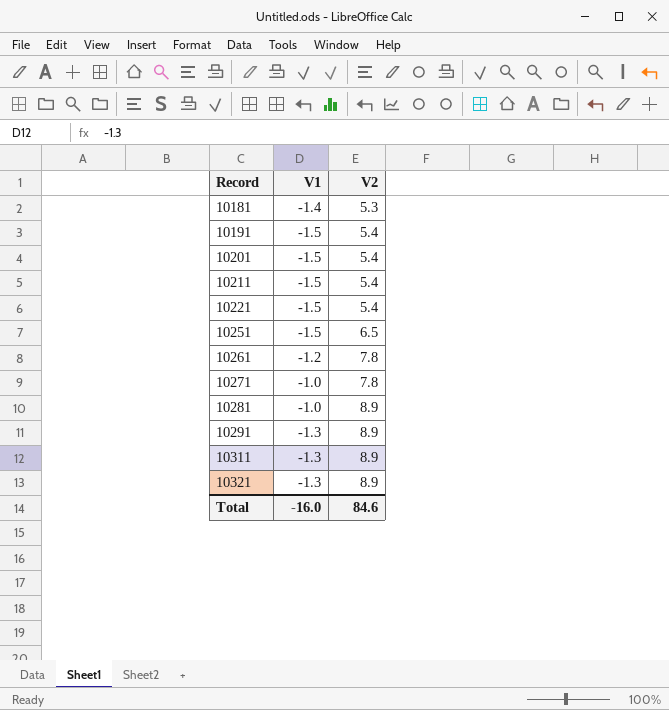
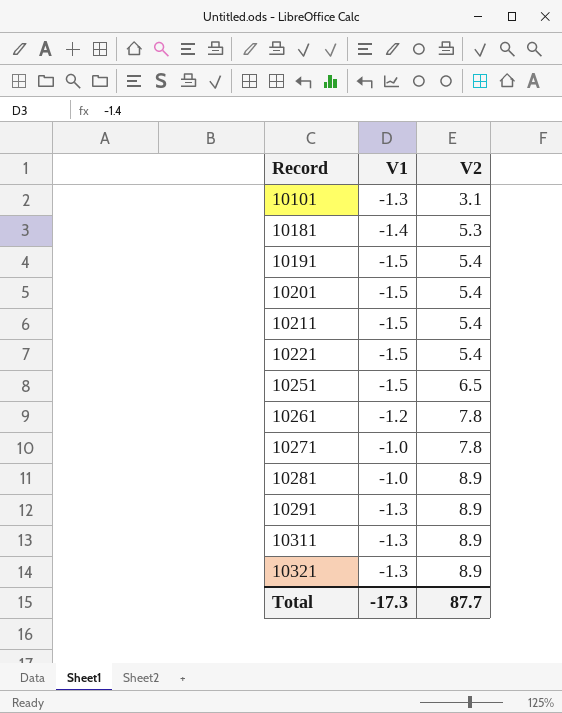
row 10101: none -> -1.3 | 3.1
Total | V1: -16.0 -> -17.3
Total | V2: 84.6 -> 87.7

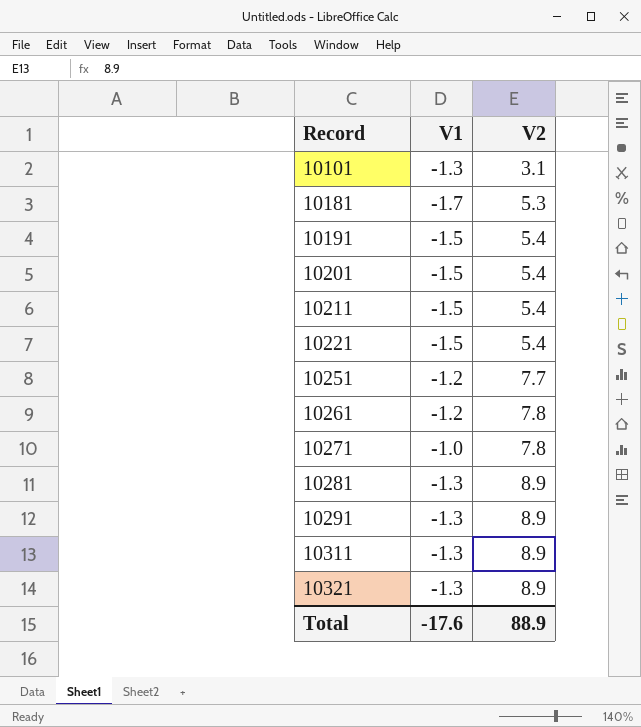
10181 | V1: -1.4 -> -1.7
10251 | V1: -1.5 -> -1.2
10251 | V2: 6.5 -> 7.7
10281 | V1: -1.0 -> -1.3
Total | V1: -17.3 -> -17.6
Total | V2: 87.7 -> 88.9

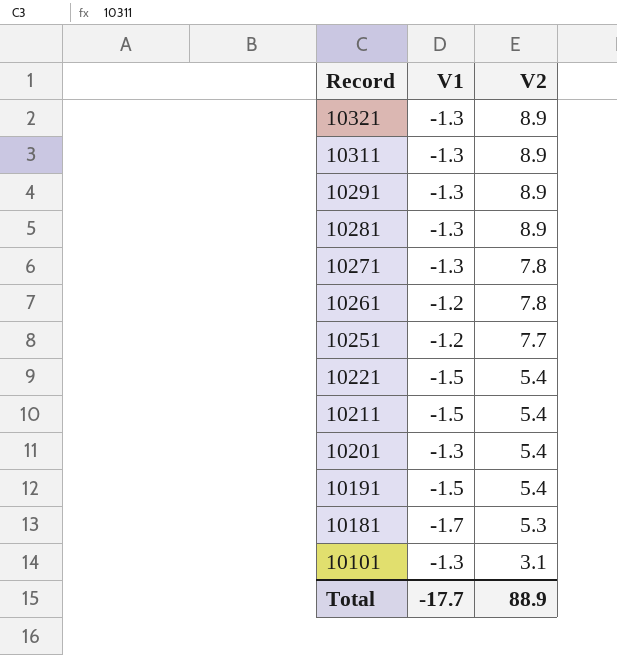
row order: Record ascending -> Record descending
10271 | V1: -1.0 -> -1.3
10201 | V1: -1.5 -> -1.3
Total | V1: -17.6 -> -17.7

